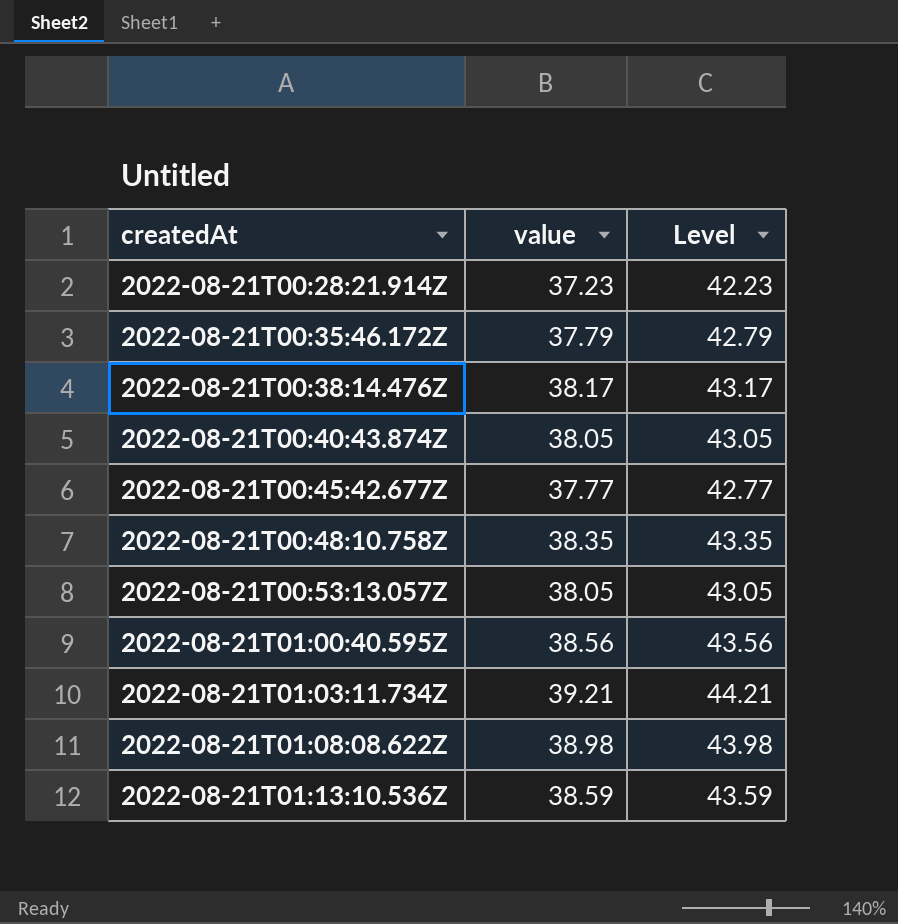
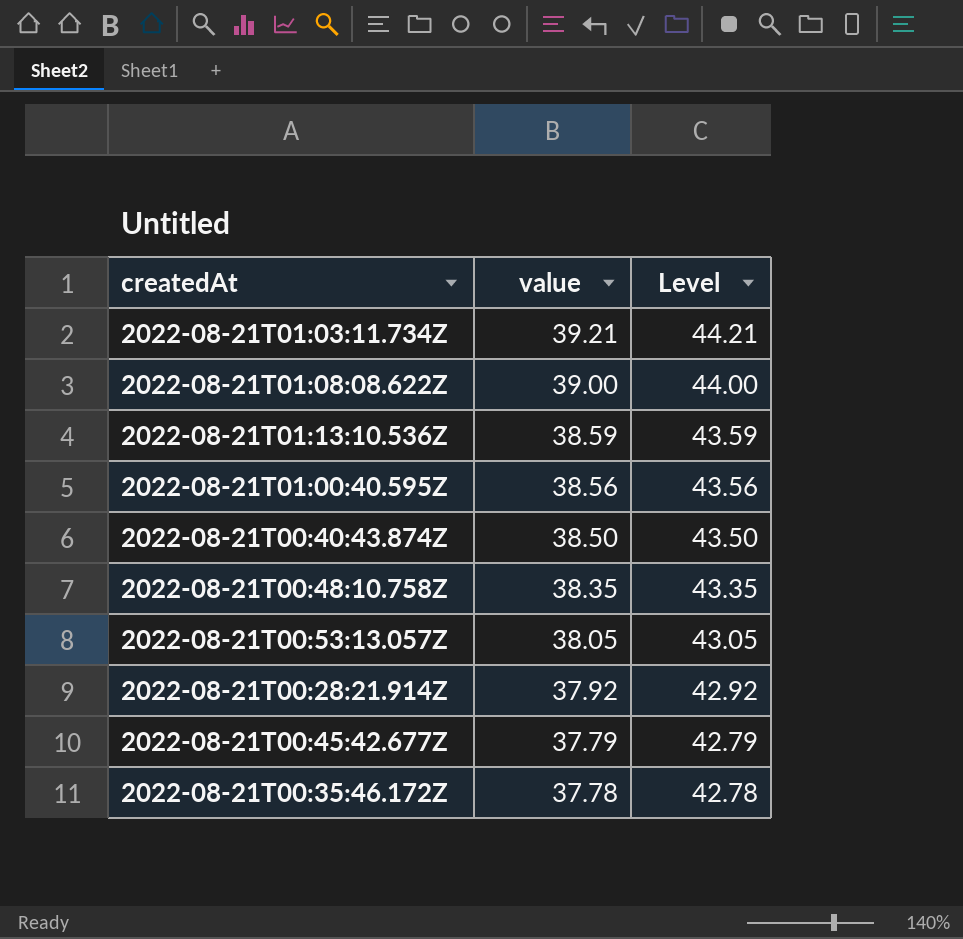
row order: createdAt ascending -> value descending
row 2022-08-21T00:38:14.476Z: 38.17 | 43.17 -> none
2022-08-21T01:08:08.622Z | value: 38.98 -> 39.00
2022-08-21T01:08:08.622Z | Level: 43.98 -> 44.00
2022-08-21T00:40:43.874Z | value: 38.05 -> 38.50
2022-08-21T00:40:43.874Z | Level: 43.05 -> 43.50
2022-08-21T00:28:21.914Z | value: 37.23 -> 37.92
2022-08-21T00:28:21.914Z | Level: 42.23 -> 42.92
2022-08-21T00:45:42.677Z | value: 37.77 -> 37.79
2022-08-21T00:45:42.677Z | Level: 42.77 -> 42.79
2022-08-21T00:35:46.172Z | value: 37.79 -> 37.78
2022-08-21T00:35:46.172Z | Level: 42.79 -> 42.78

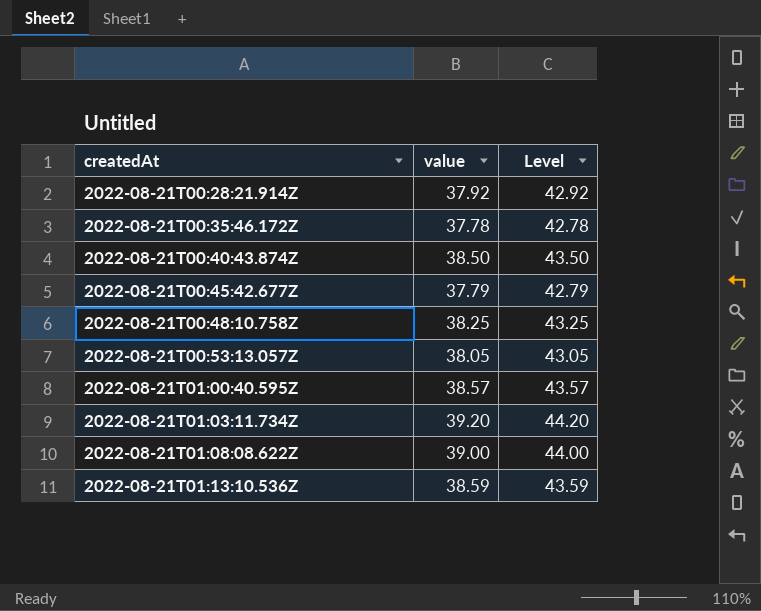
row order: value descending -> createdAt ascending
2022-08-21T00:48:10.758Z | value: 38.35 -> 38.25
2022-08-21T00:48:10.758Z | Level: 43.35 -> 43.25
2022-08-21T01:00:40.595Z | value: 38.56 -> 38.57
2022-08-21T01:00:40.595Z | Level: 43.56 -> 43.57
2022-08-21T01:03:11.734Z | value: 39.21 -> 39.20
2022-08-21T01:03:11.734Z | Level: 44.21 -> 44.20

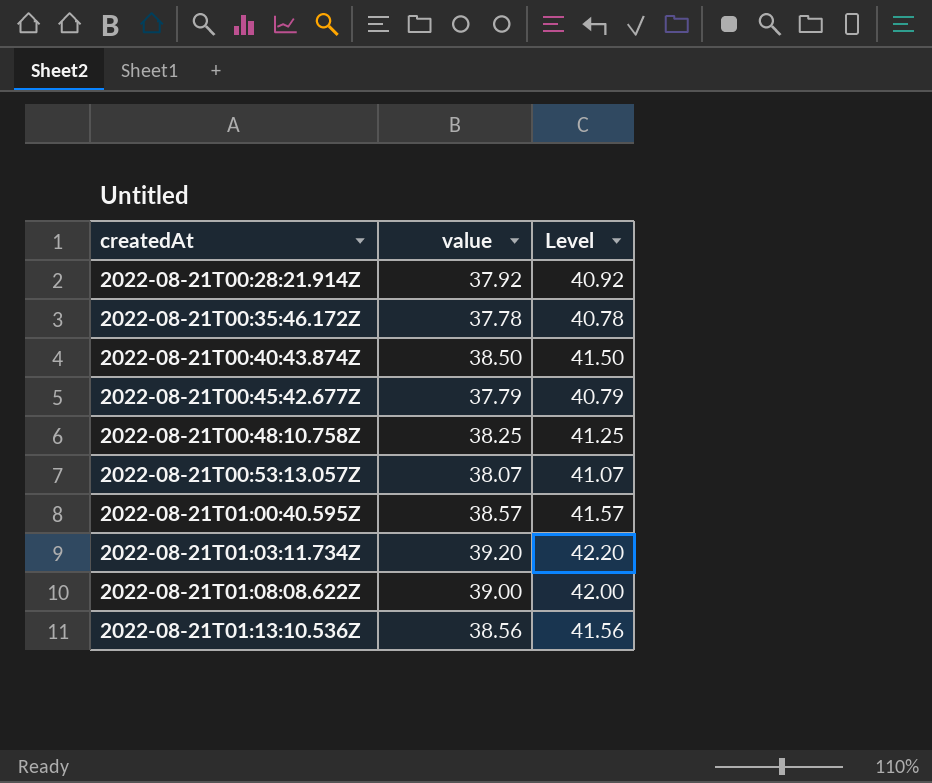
column Level | formula: [value] + 5 -> [value] + 3
2022-08-21T00:53:13.057Z | value: 38.05 -> 38.07
2022-08-21T01:13:10.536Z | value: 38.59 -> 38.56

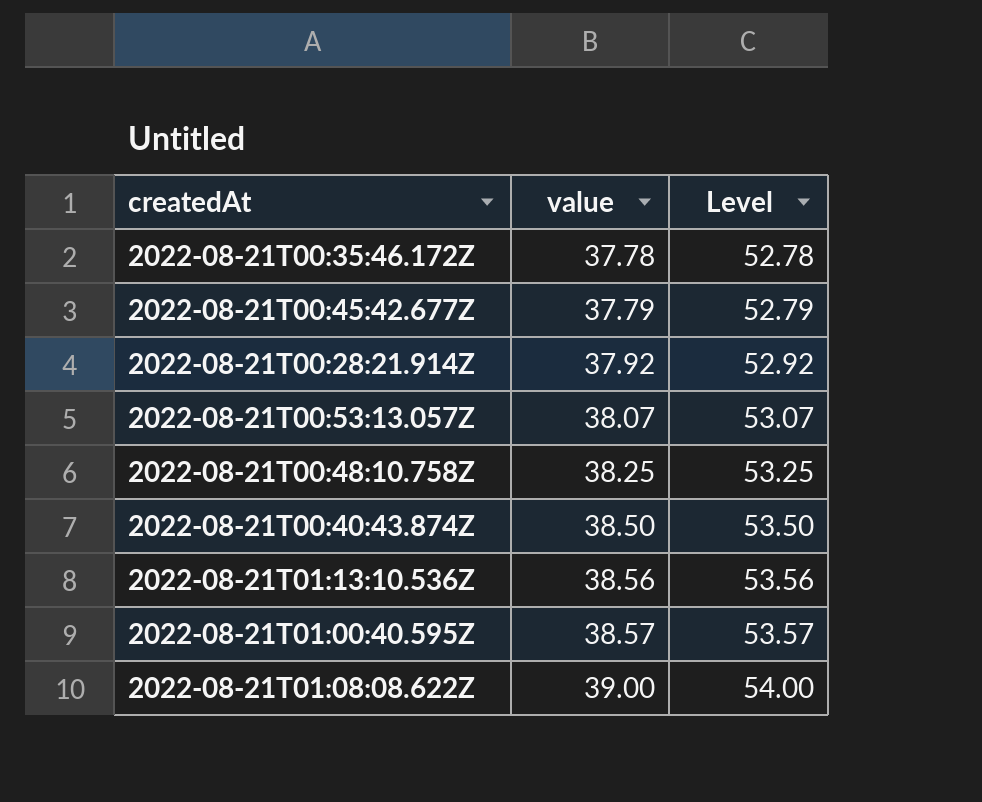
row order: createdAt ascending -> value ascending
column Level | formula: [value] + 3 -> [value] + 15
row 2022-08-21T01:03:11.734Z: 39.20 | 42.20 -> none

